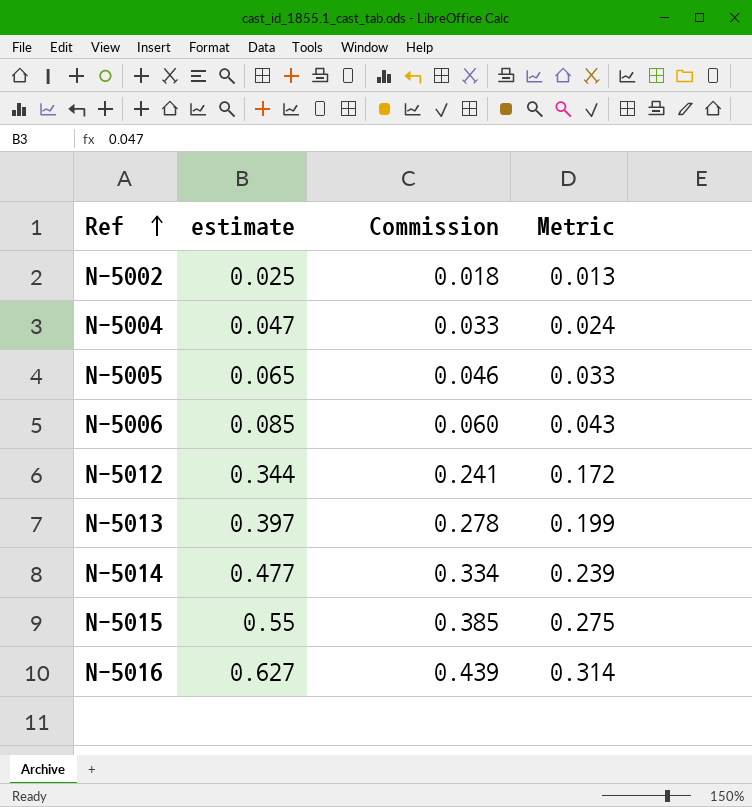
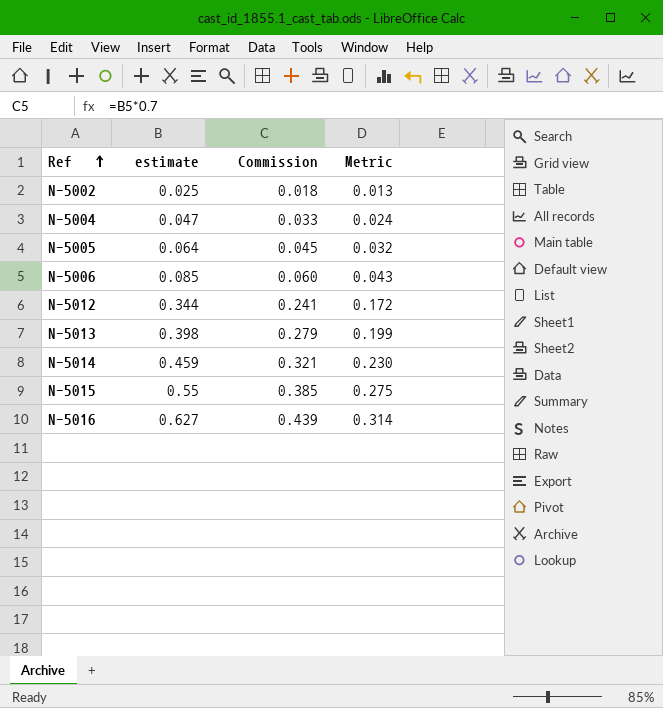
N-5005 | estimate: 0.065 -> 0.064
N-5005 | Commission: 0.046 -> 0.045
N-5005 | Metric: 0.033 -> 0.032
N-5013 | estimate: 0.397 -> 0.398
N-5013 | Commission: 0.278 -> 0.279
N-5014 | estimate: 0.477 -> 0.459
N-5014 | Commission: 0.334 -> 0.321
N-5014 | Metric: 0.239 -> 0.230

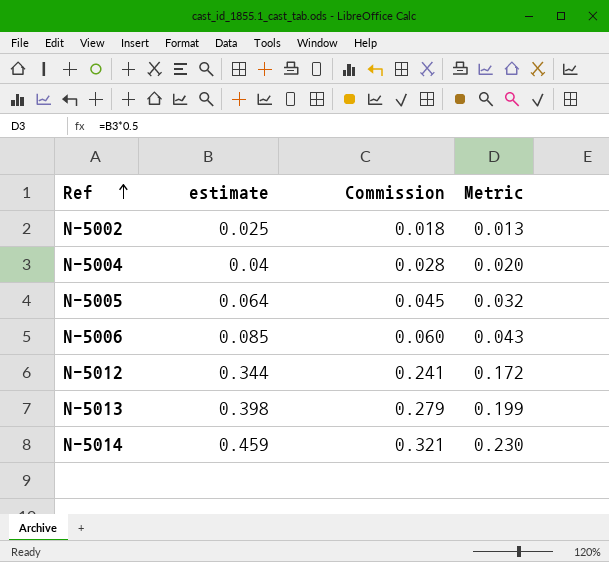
row N-5015: 0.55 | 0.385 | 0.275 -> none
row N-5016: 0.627 | 0.439 | 0.314 -> none
N-5004 | estimate: 0.047 -> 0.04
N-5004 | Commission: 0.033 -> 0.028
N-5004 | Metric: 0.024 -> 0.020

